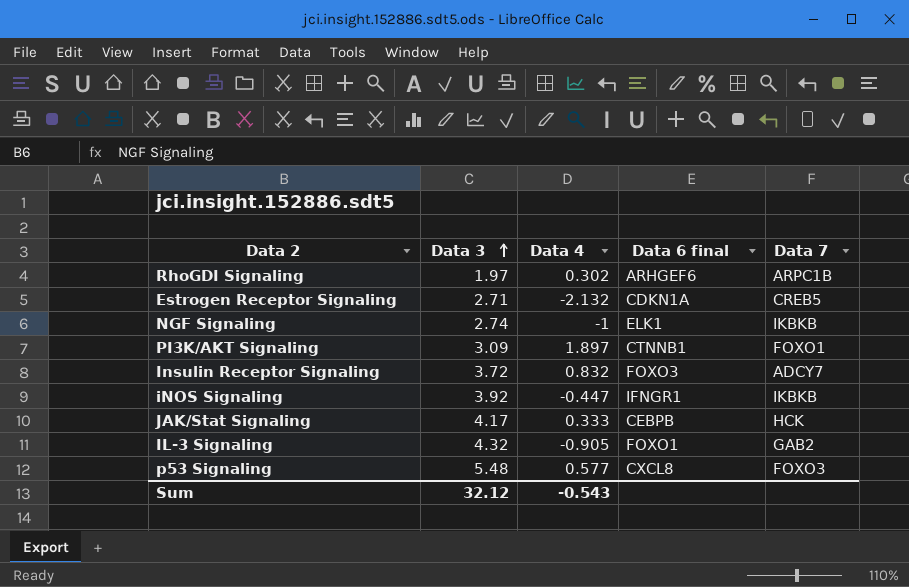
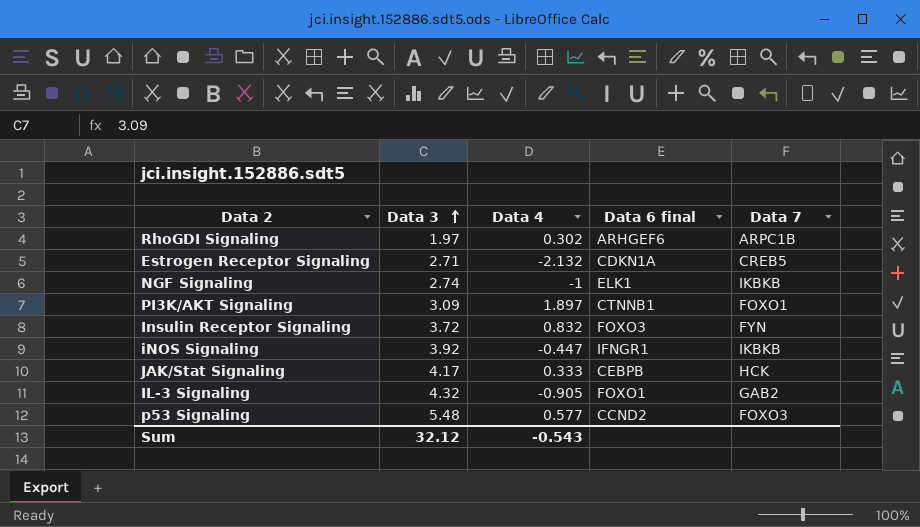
Insulin Receptor Signaling | Data 7: ADCY7 -> FYN
p53 Signaling | Data 6 final: CXCL8 -> CCND2

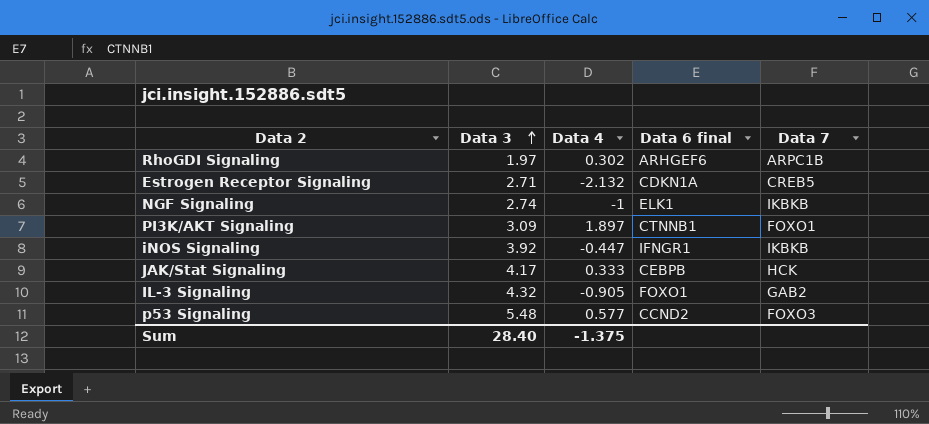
row Insulin Receptor Signaling: 3.72 | 0.832 | FOXO3 | FYN -> none
Sum | Data 3: 32.12 -> 28.40
Sum | Data 4: -0.543 -> -1.375

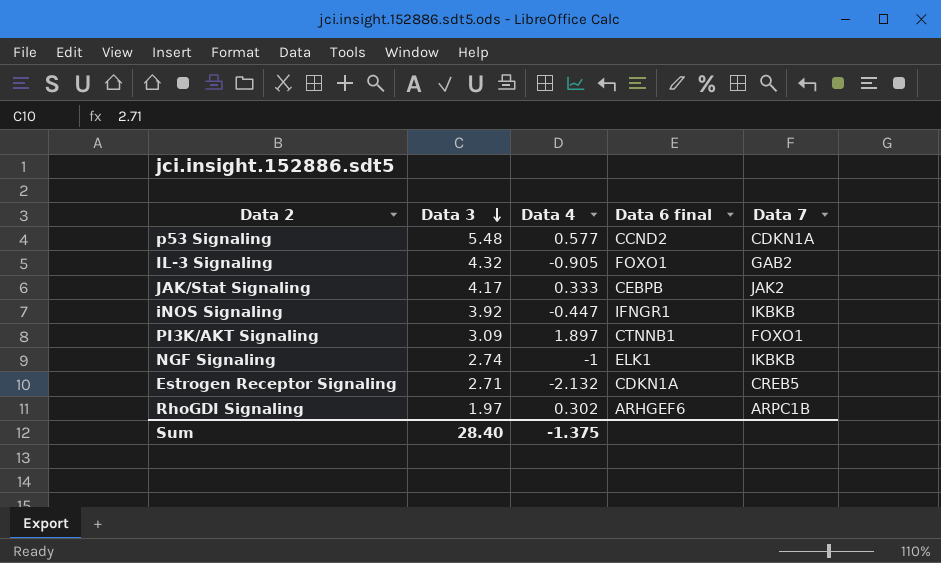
row order: Data 3 ascending -> Data 3 descending
p53 Signaling | Data 7: FOXO3 -> CDKN1A
JAK/Stat Signaling | Data 7: HCK -> JAK2

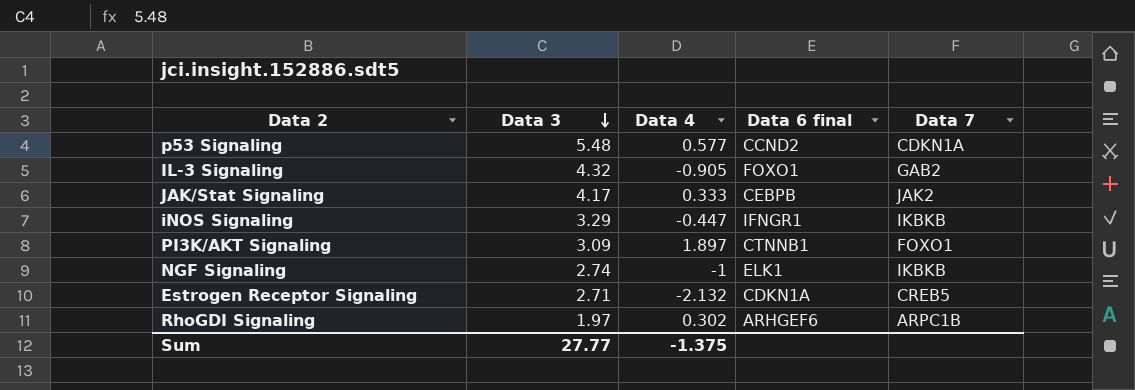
iNOS Signaling | Data 3: 3.92 -> 3.29
Sum | Data 3: 28.40 -> 27.77

